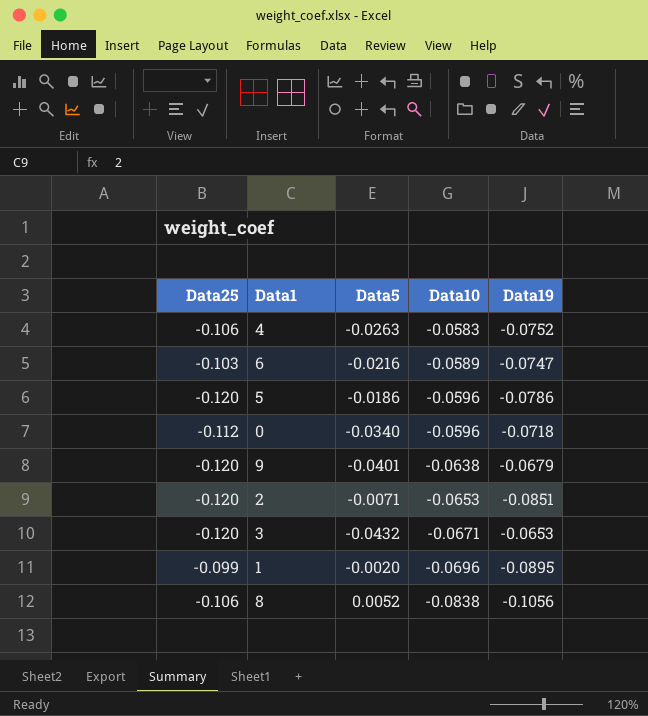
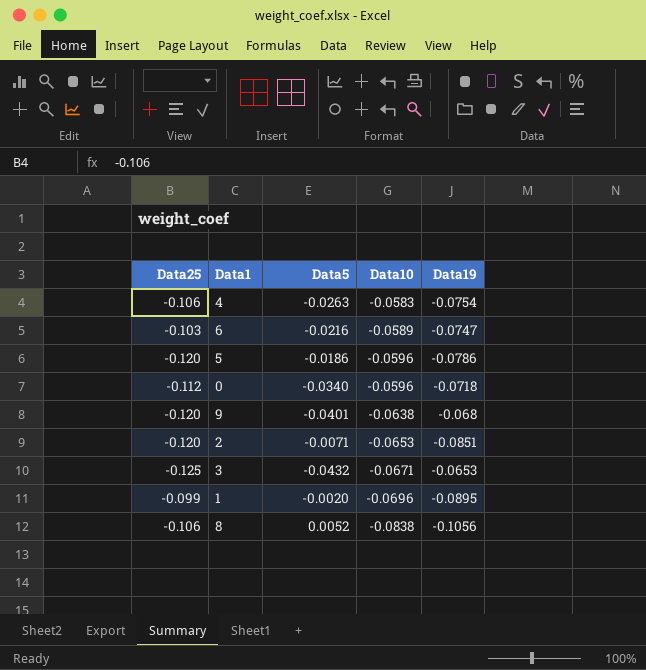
4 | Data19: -0.0752 -> -0.0754
9 | Data19: -0.0679 -> -0.068
3 | Data25: -0.120 -> -0.125

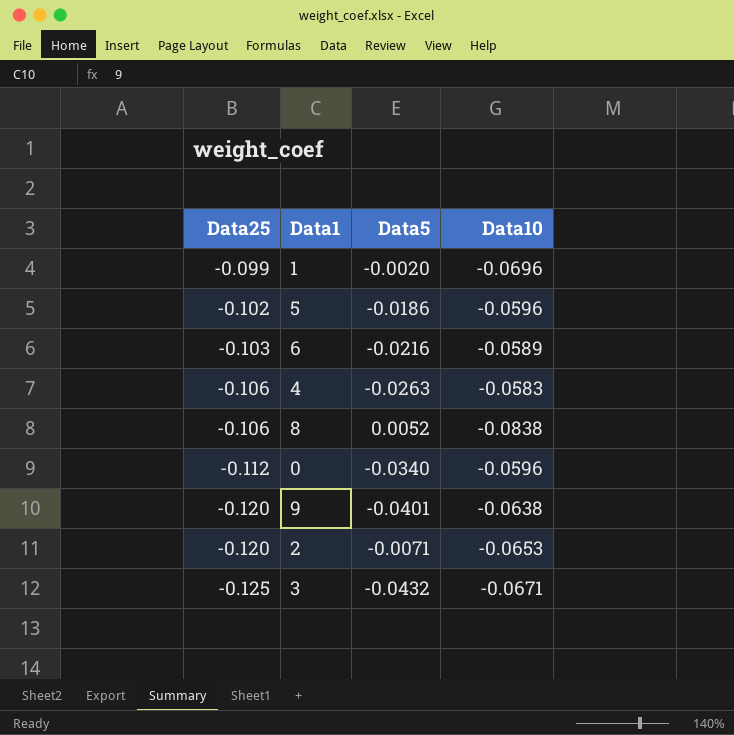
row order: Data10 descending -> Data25 descending
column Data19 | position: 5 -> none
5 | Data25: -0.120 -> -0.102

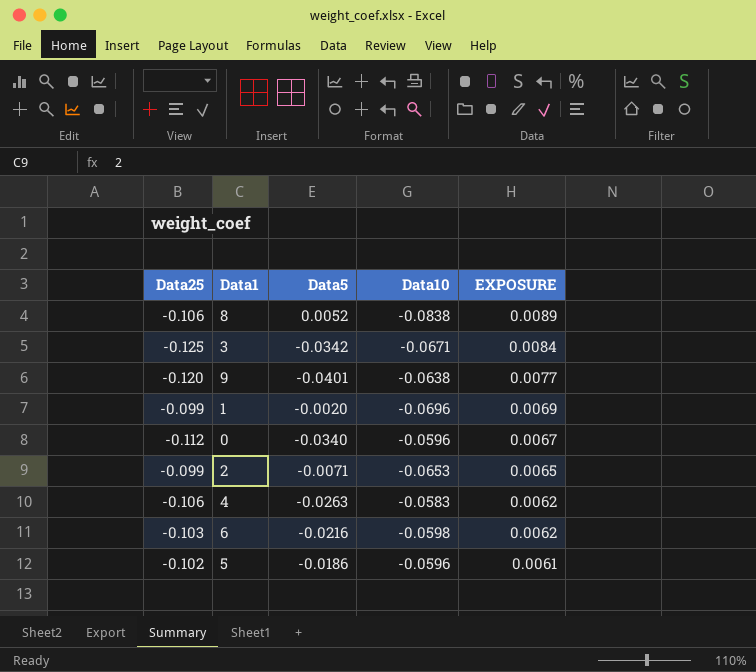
row order: Data25 descending -> EXPOSURE descending
column EXPOSURE | formula: none -> [Data25] * [Data10]
3 | Data5: -0.0432 -> -0.0342
2 | Data25: -0.120 -> -0.099
6 | Data10: -0.0589 -> -0.0598

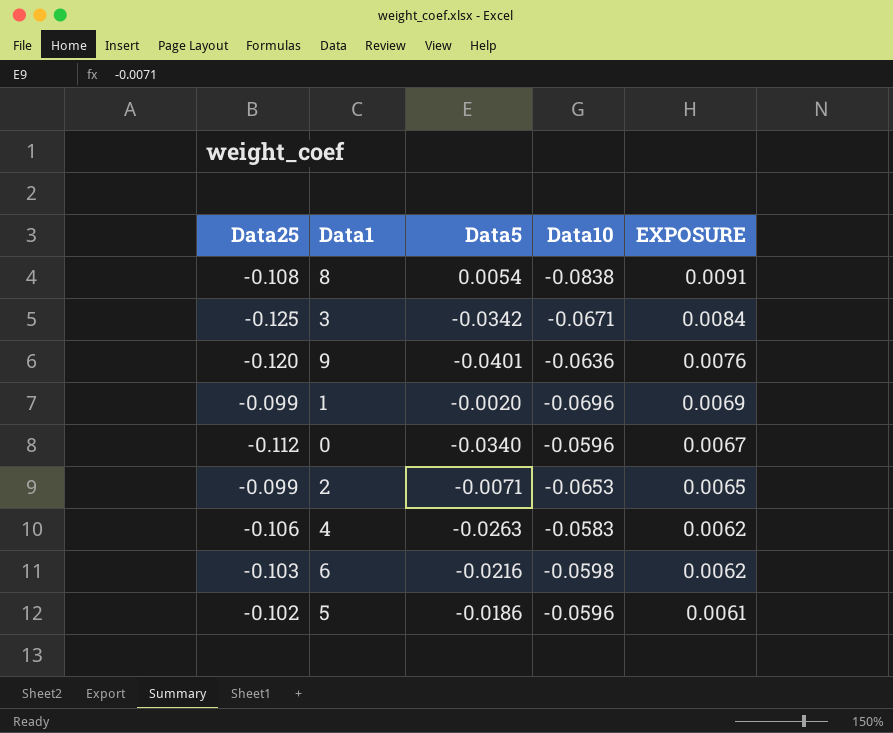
8 | Data25: -0.106 -> -0.108
8 | Data5: 0.0052 -> 0.0054
8 | EXPOSURE: 0.0089 -> 0.0091
9 | Data10: -0.0638 -> -0.0636
9 | EXPOSURE: 0.0077 -> 0.0076

